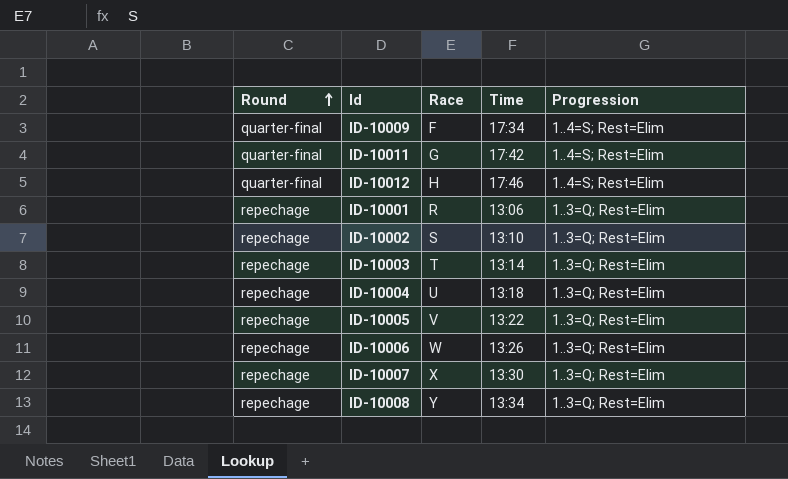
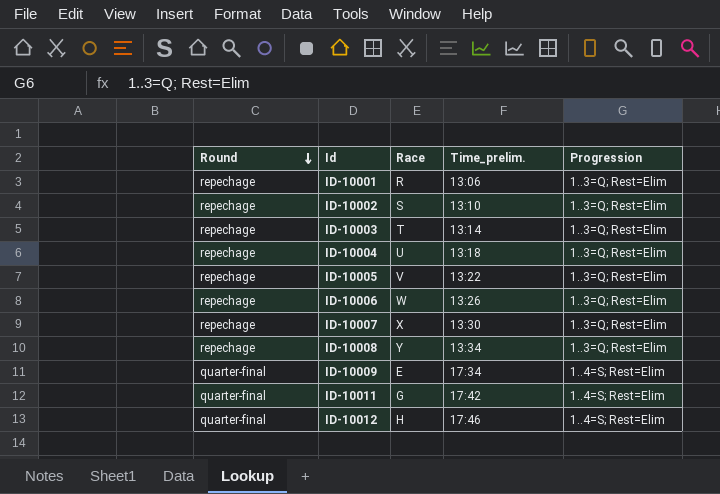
row order: Round ascending -> Round descending
column name: Time -> Time_prelim.
ID-10009 | Race: F -> E

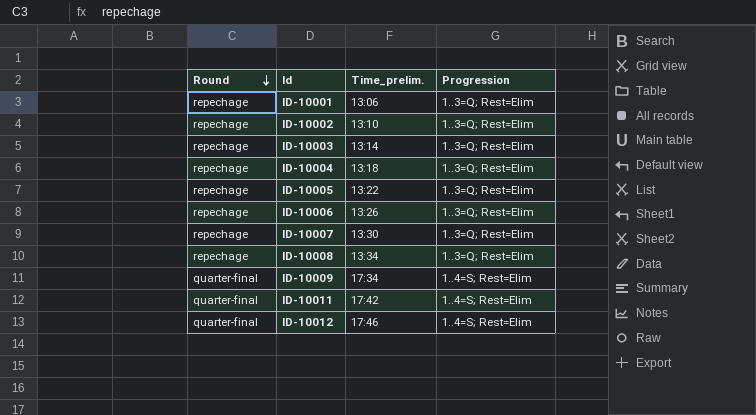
column Race | position: 3 -> none

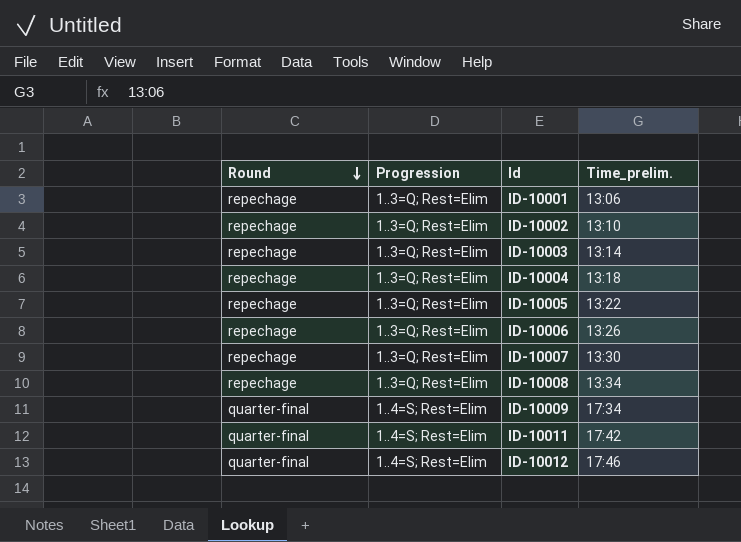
column Progression | position: 4 -> 2

